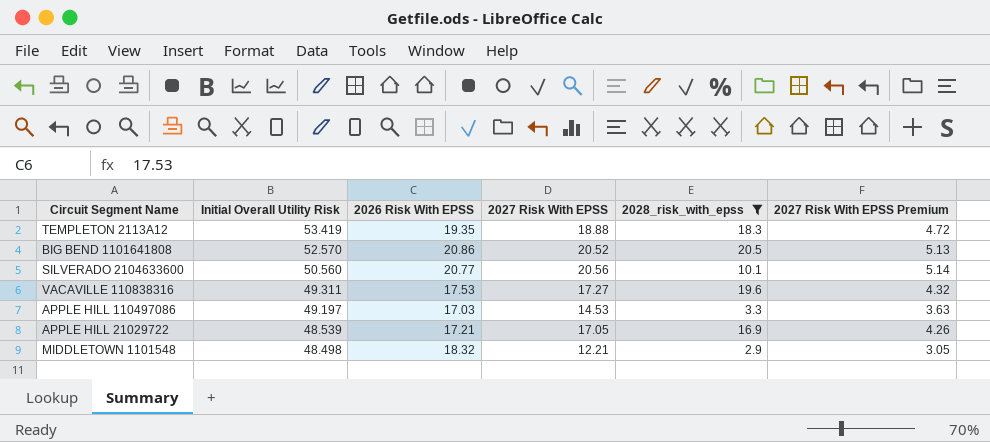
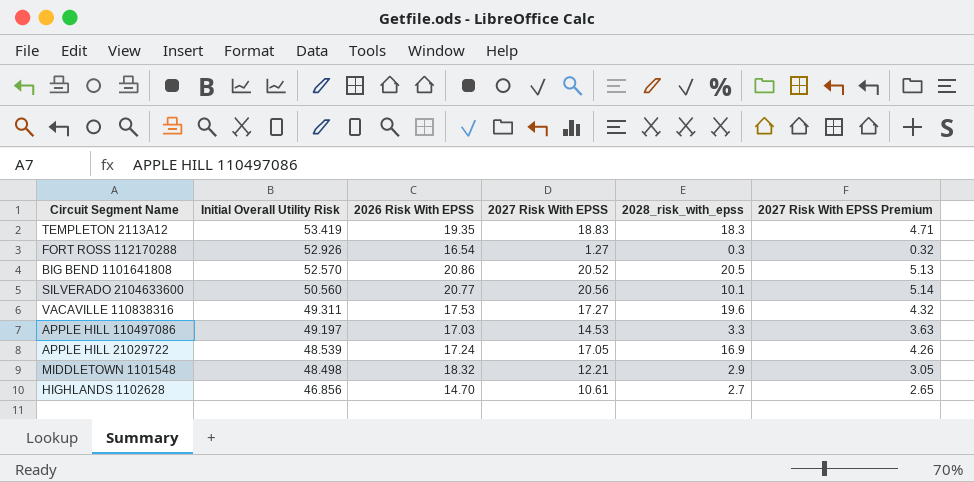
filter: 2028_risk_with_epss >= 2.9 -> none
TEMPLETON 2113A12 | 2027 Risk With EPSS: 18.88 -> 18.83
TEMPLETON 2113A12 | 2027 Risk With EPSS Premium: 4.72 -> 4.71
APPLE HILL 21029722 | 2026 Risk With EPSS: 17.21 -> 17.24

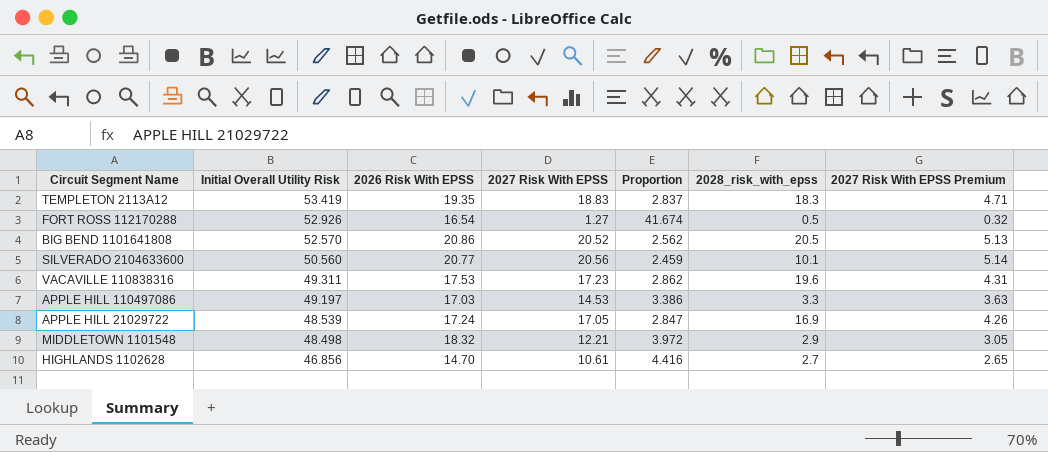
column Proportion | formula: none -> [Initial Overall Utility Risk] / [2027 Risk With EPSS]
FORT ROSS 112170288 | 2028_risk_with_epss: 0.3 -> 0.5
VACAVILLE 110838316 | 2027 Risk With EPSS: 17.27 -> 17.23
VACAVILLE 110838316 | 2027 Risk With EPSS Premium: 4.32 -> 4.31

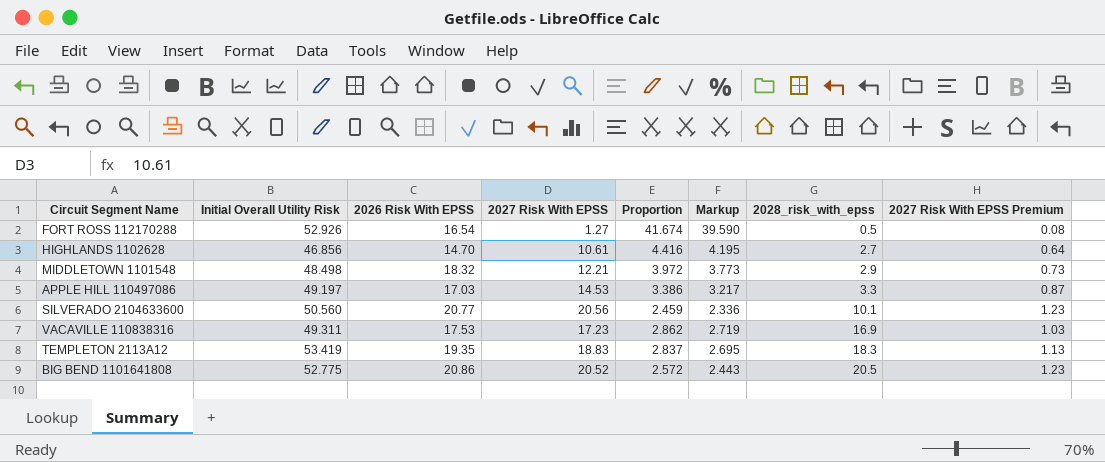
row order: Initial Overall Utility Risk descending -> 2028_risk_with_epss ascending
column Markup | formula: none -> [Proportion] * 0.95
column 2027 Risk With EPSS Premium | formula: [2027 Risk With EPSS] * 0.25 -> [2027 Risk With EPSS] * 0.06
row APPLE HILL 21029722: 48.539 | 17.24 | 17.05 | 2.847 | 16.9 | 4.26 -> none
VACAVILLE 110838316 | 2028_risk_with_epss: 19.6 -> 16.9
BIG BEND 1101641808 | Initial Overall Utility Risk: 52.570 -> 52.775
BIG BEND 1101641808 | Proportion: 2.562 -> 2.572

